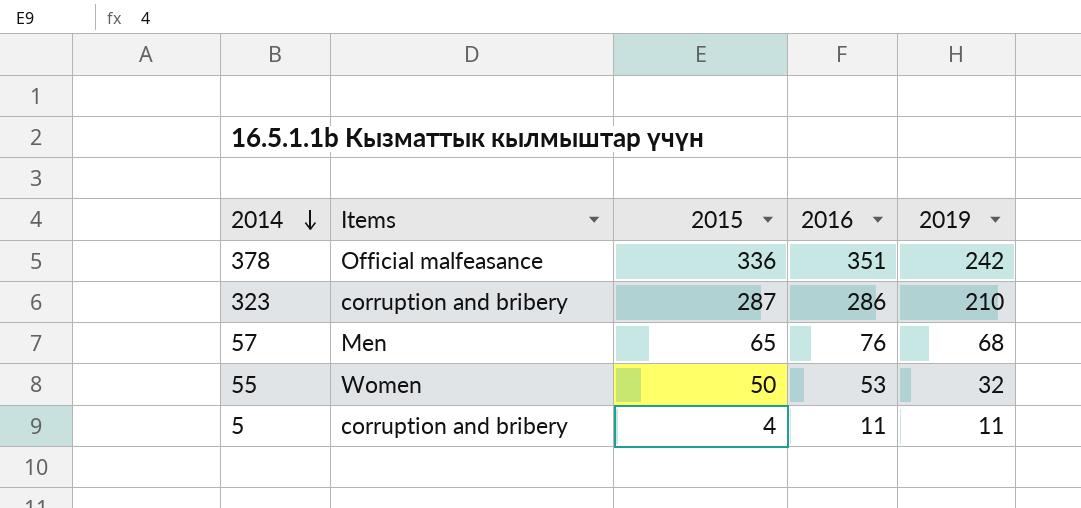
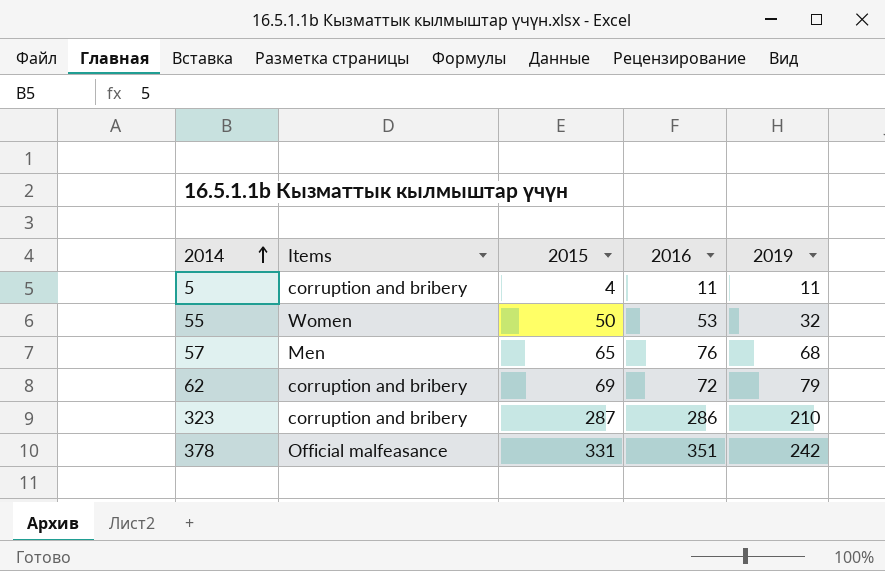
row order: 2014 descending -> 2014 ascending
row 62: none -> corruption and bribery | 69 | 72 | 79
378 | 2015: 336 -> 331

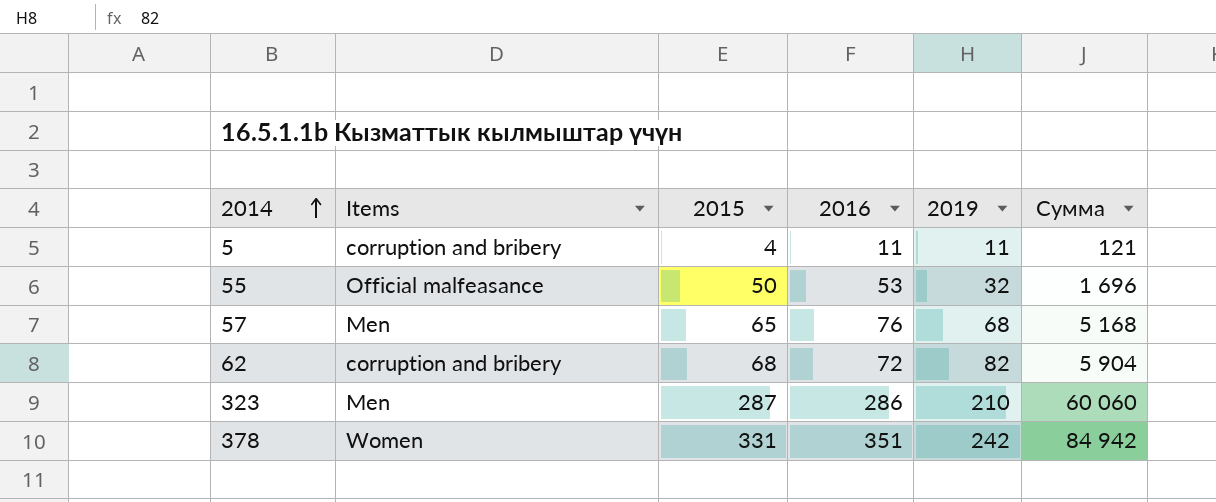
column Сумма | formula: none -> [2016] * [2019]
55 | Items: Women -> Official malfeasance
62 | 2015: 69 -> 68
62 | 2019: 79 -> 82
323 | Items: corruption and bribery -> Men
378 | Items: Official malfeasance -> Women

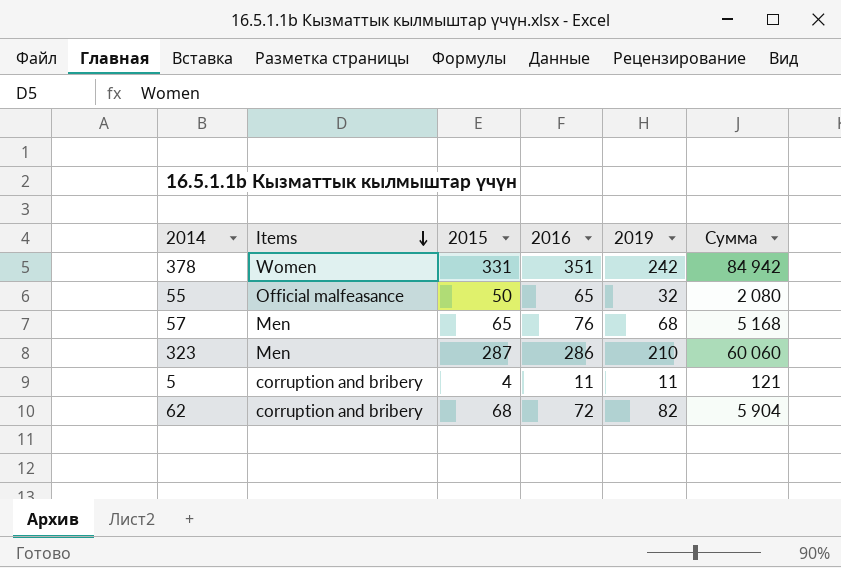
row order: 2014 ascending -> Items descending
55 | 2016: 53 -> 65
55 | Сумма: 1 696 -> 2 080

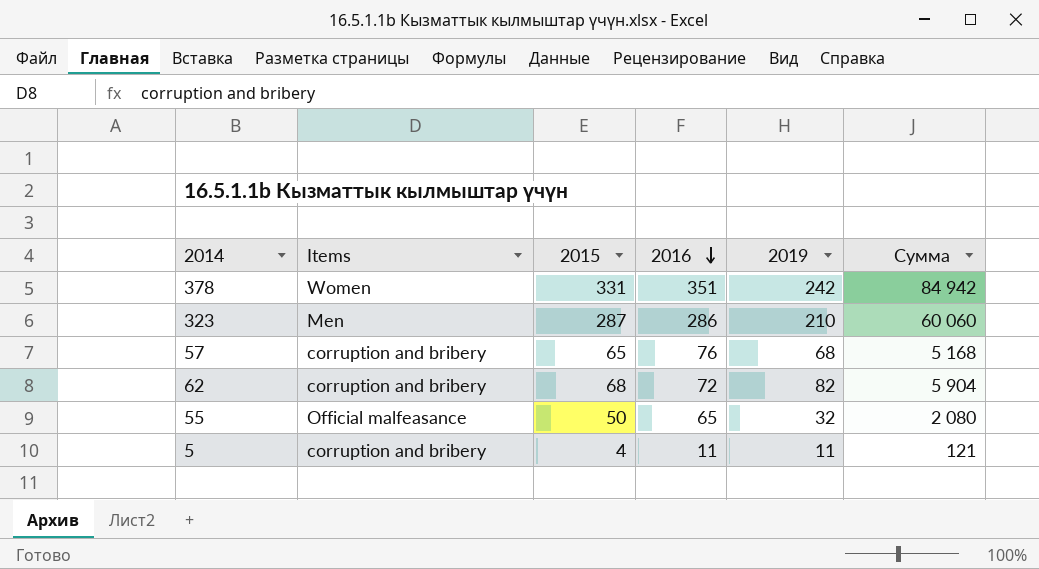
row order: Items descending -> 2016 descending
57 | Items: Men -> corruption and bribery

